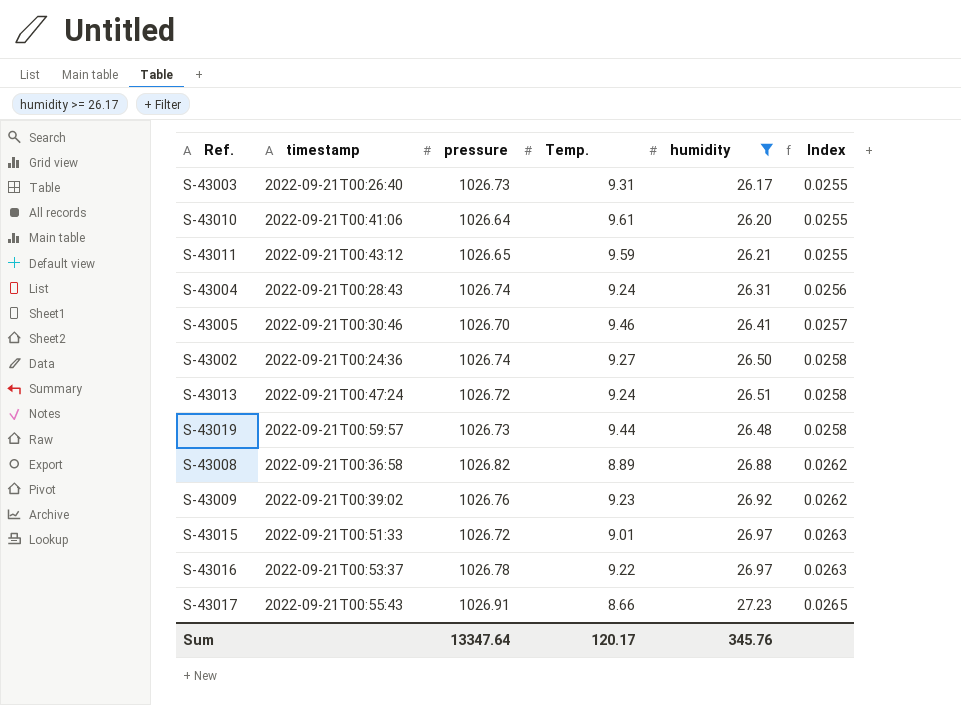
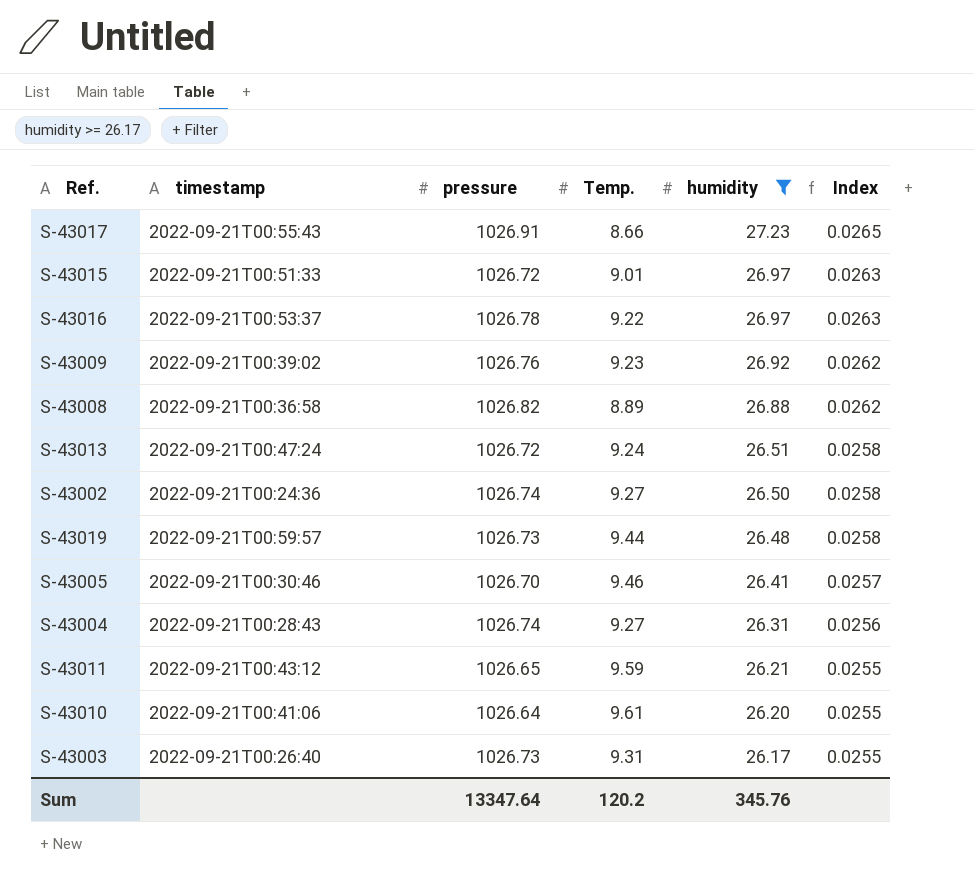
row order: Index ascending -> humidity descending
S-43004 | Temp.: 9.24 -> 9.27
Sum | Temp.: 120.17 -> 120.2

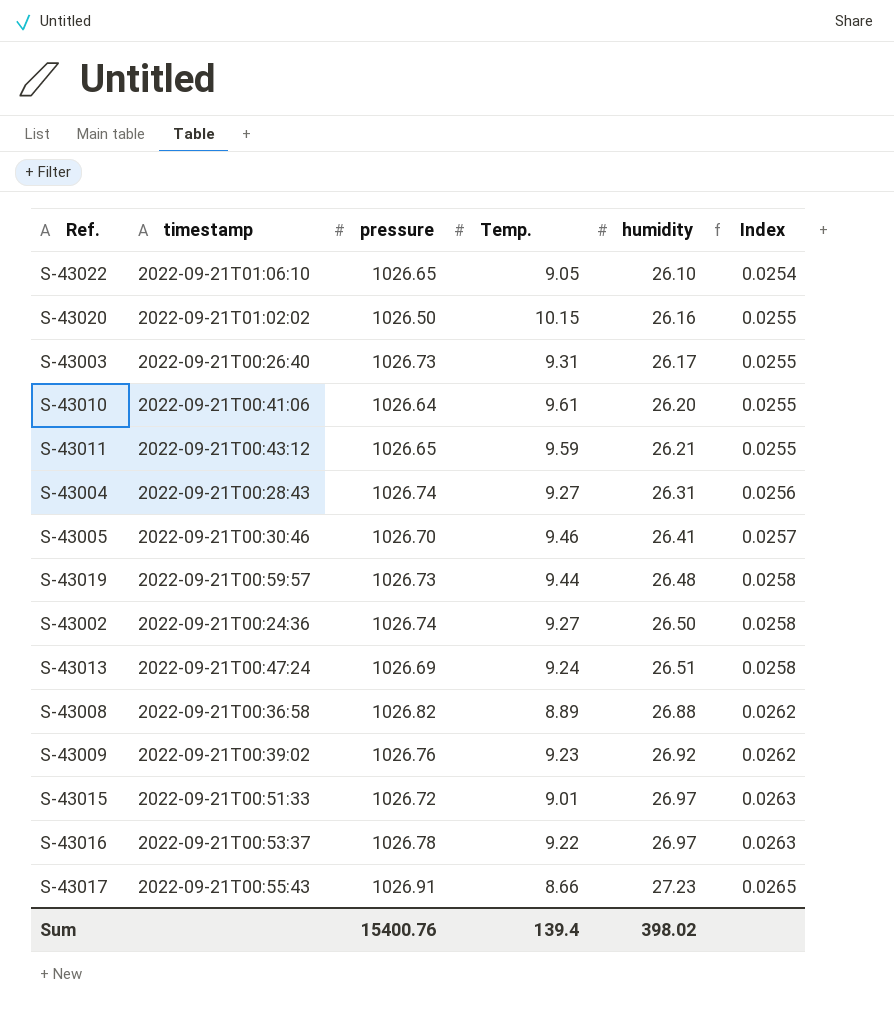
filter: humidity >= 26.17 -> none
row order: humidity descending -> humidity ascending
S-43013 | pressure: 1026.72 -> 1026.69
Sum | pressure: 13347.64 -> 15400.76
Sum | Temp.: 120.2 -> 139.4
Sum | humidity: 345.76 -> 398.02

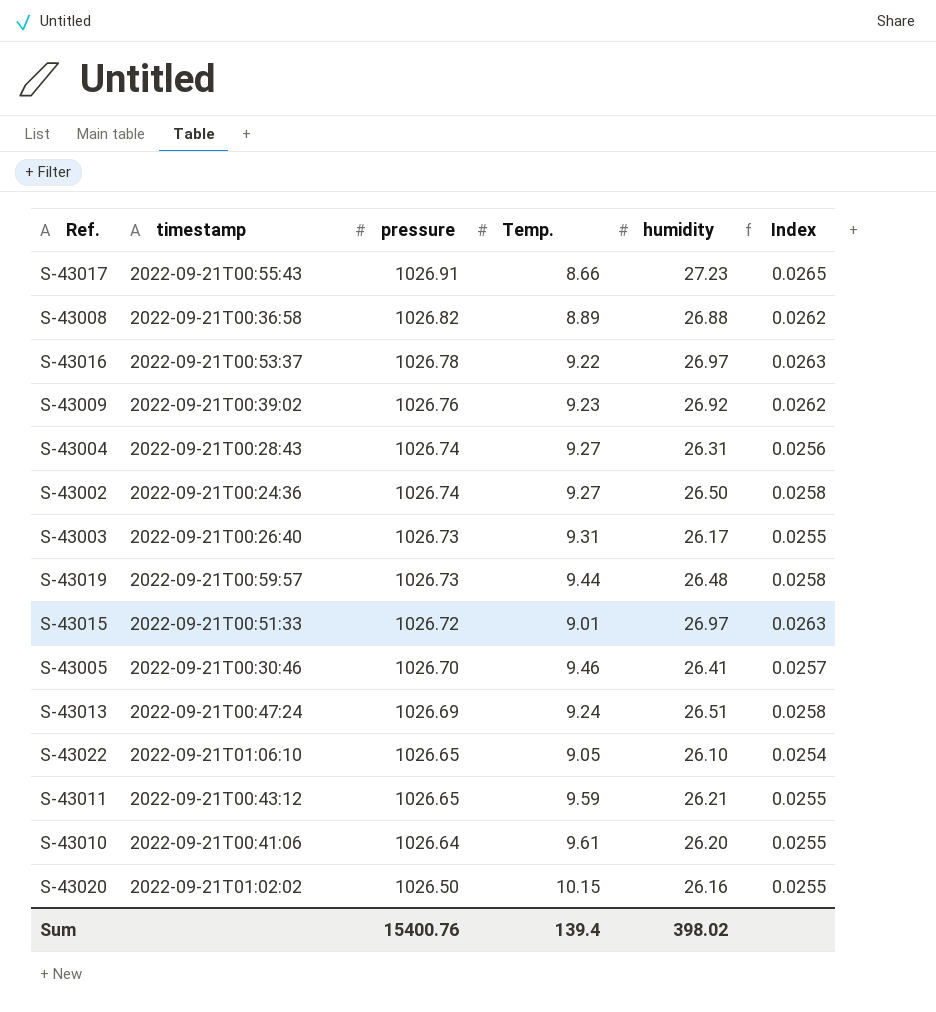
row order: humidity ascending -> pressure descending

